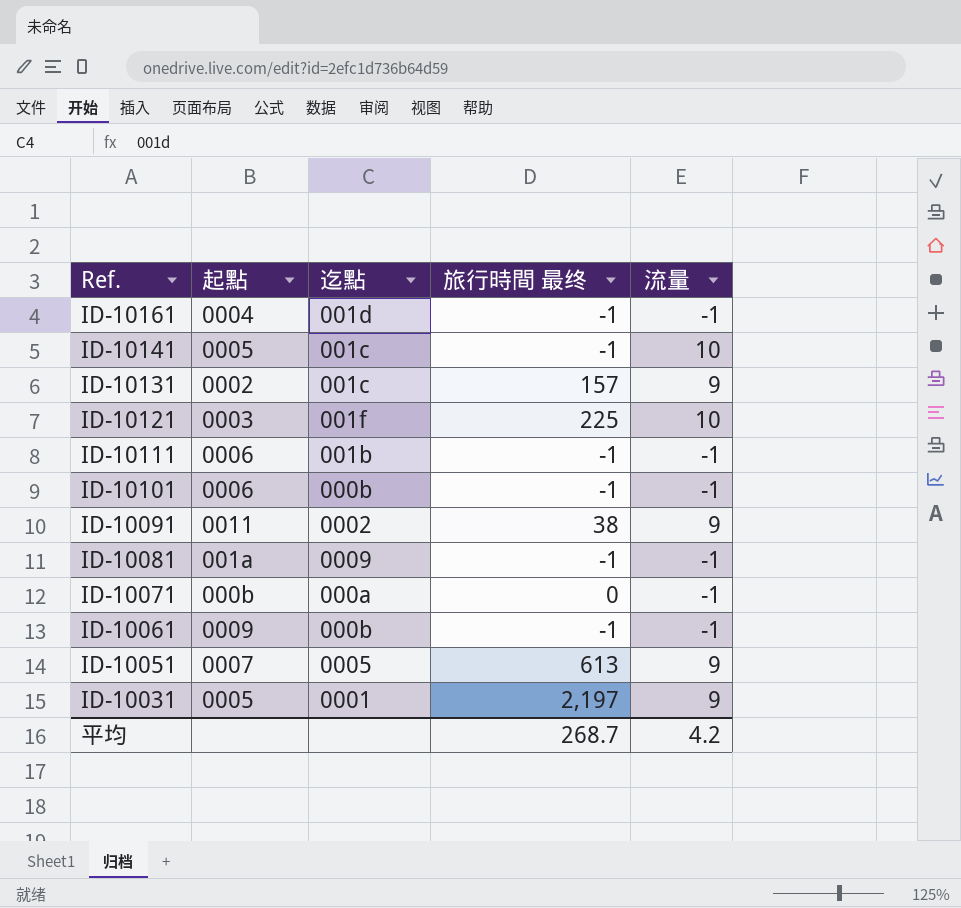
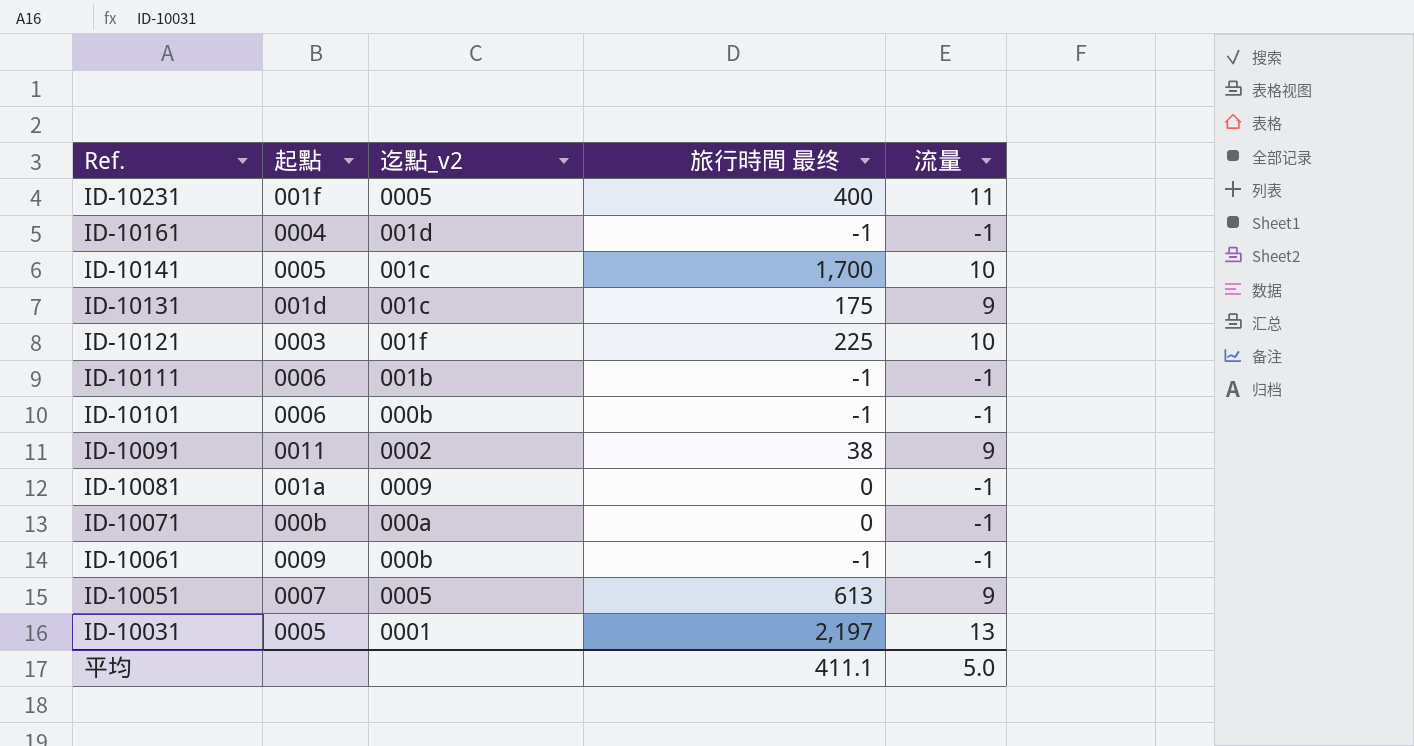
column name: 迄點 -> 迄點_v2
row ID-10231: none -> 001f | 0005 | 400 | 11
ID-10141 | 旅行時間 最终: -1 -> 1,700
ID-10131 | 起點: 0002 -> 001d
ID-10131 | 旅行時間 最终: 157 -> 175
ID-10081 | 旅行時間 最终: -1 -> 0
ID-10031 | 流量: 9 -> 13
平均 | 旅行時間 最终: 268.7 -> 411.1
平均 | 流量: 4.2 -> 5.0

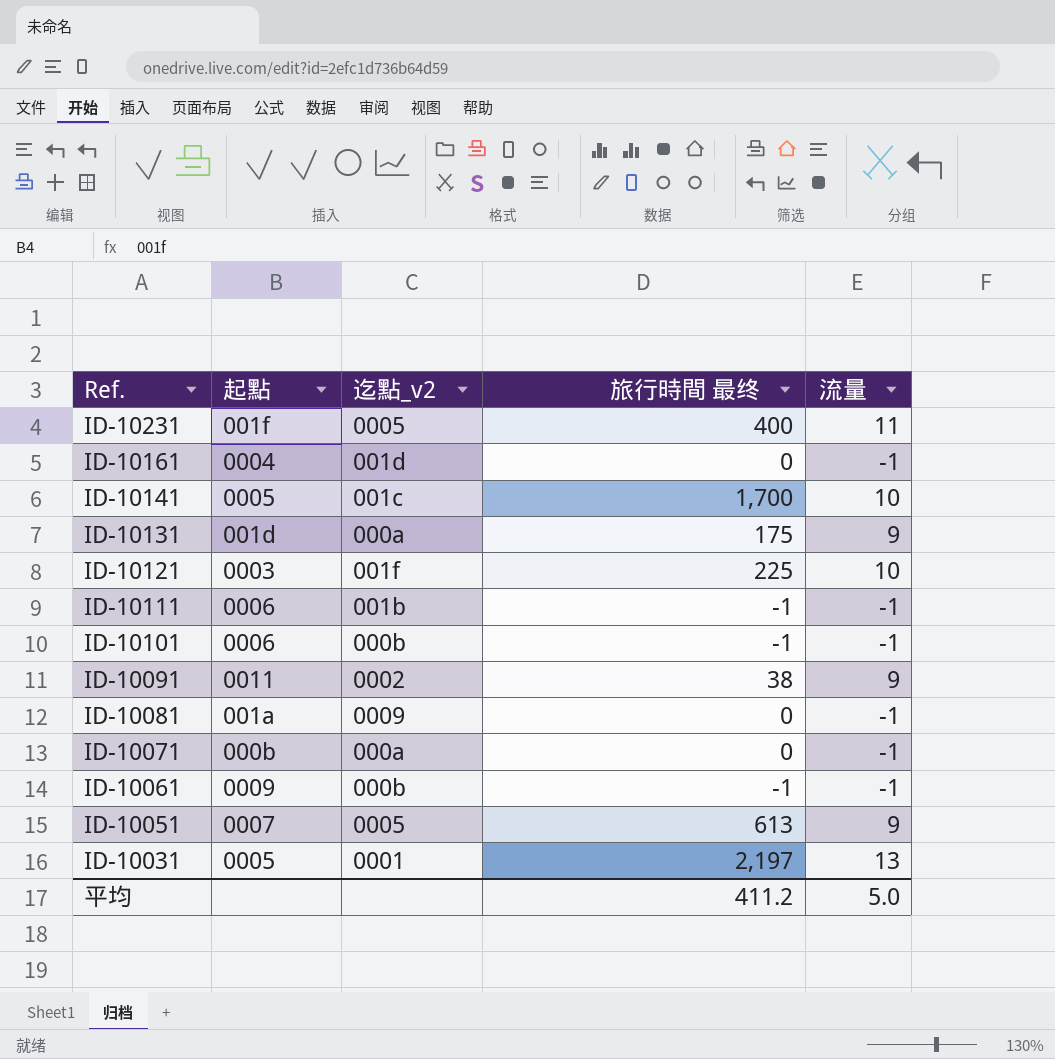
ID-10161 | 旅行時間 最终: -1 -> 0
ID-10131 | 迄點_v2: 001c -> 000a
平均 | 旅行時間 最终: 411.1 -> 411.2

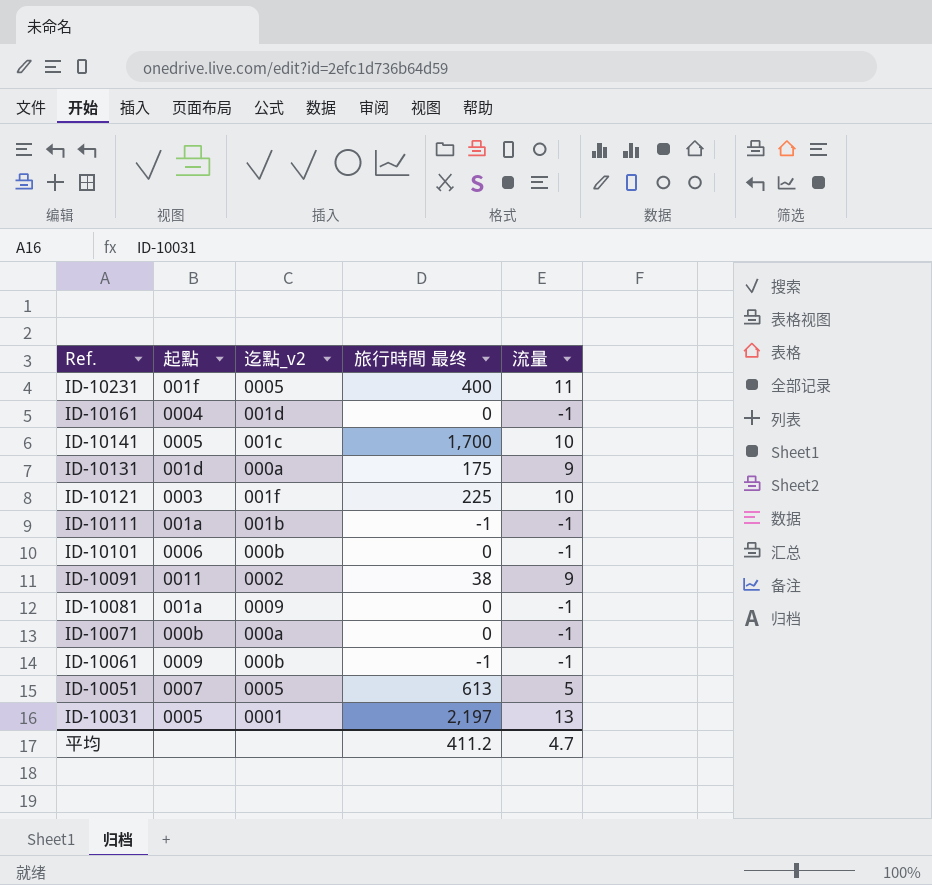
ID-10111 | 起點: 0006 -> 001a
ID-10101 | 旅行時間 最终: -1 -> 0
ID-10051 | 流量: 9 -> 5
平均 | 流量: 5.0 -> 4.7

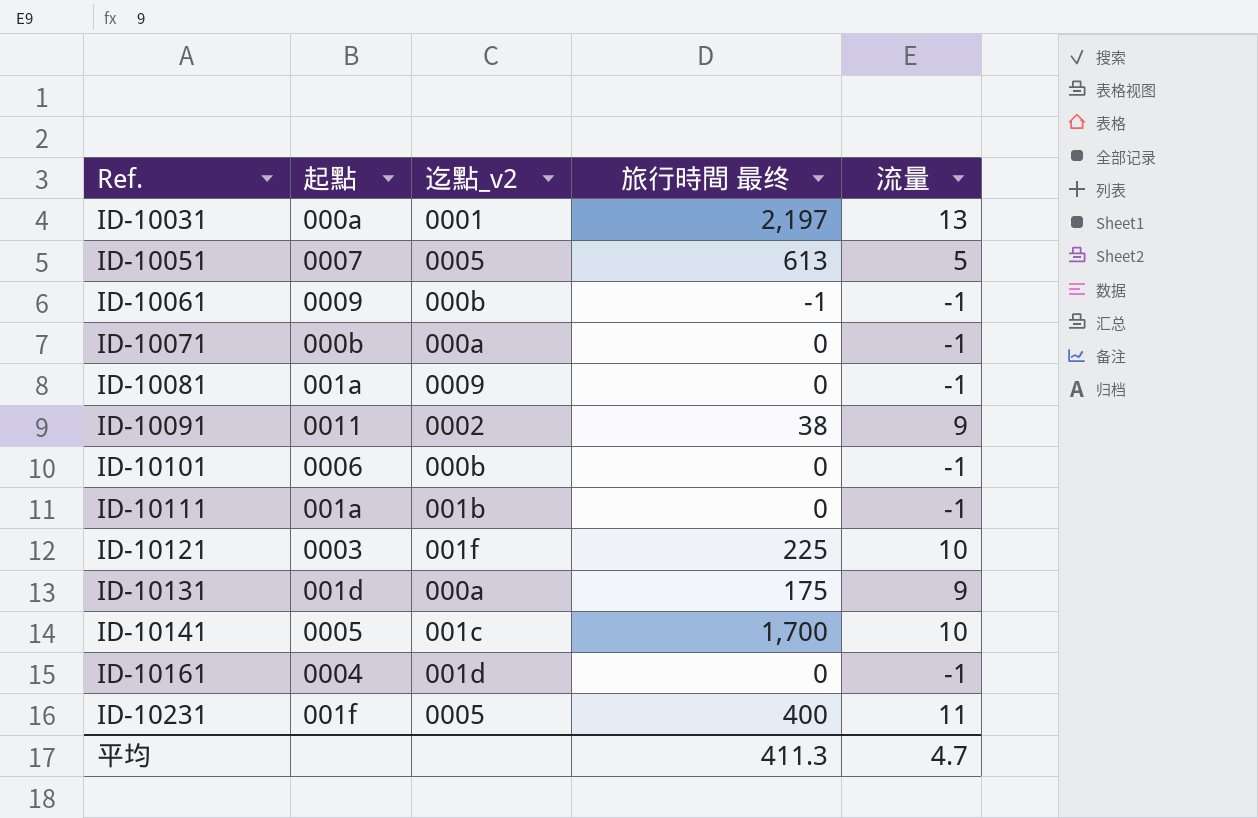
row order: Ref. descending -> Ref. ascending
ID-10031 | 起點: 0005 -> 000a
ID-10111 | 旅行時間 最终: -1 -> 0
平均 | 旅行時間 最终: 411.2 -> 411.3

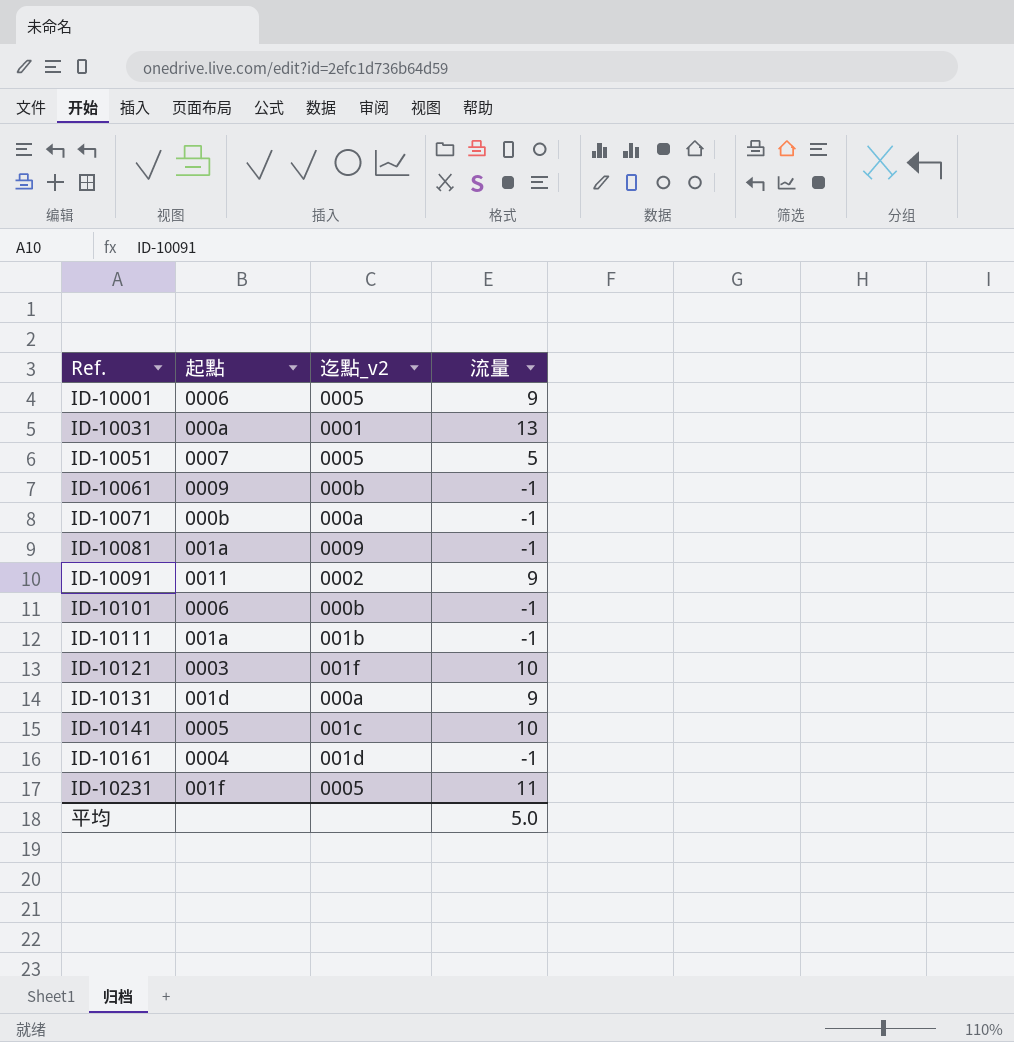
column 旅行時間 最终 | position: 4 -> none
row ID-10001: none -> 0006 | 0005 | 9
平均 | 流量: 4.7 -> 5.0

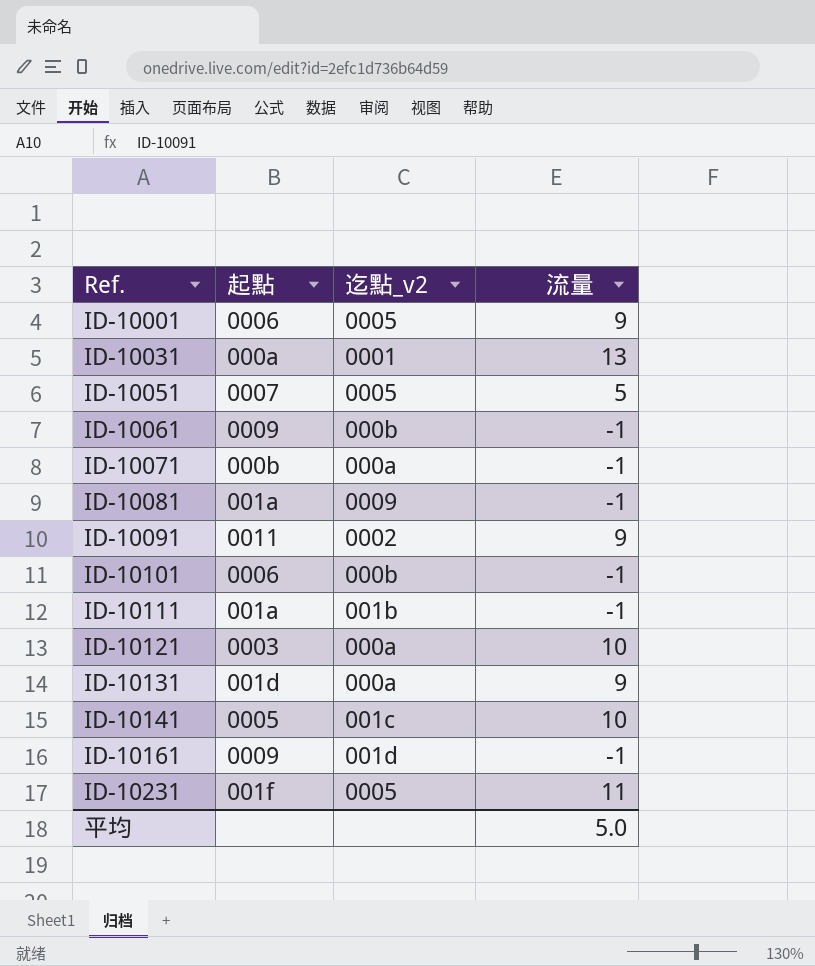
ID-10121 | 迄點_v2: 001f -> 000a
ID-10161 | 起點: 0004 -> 0009

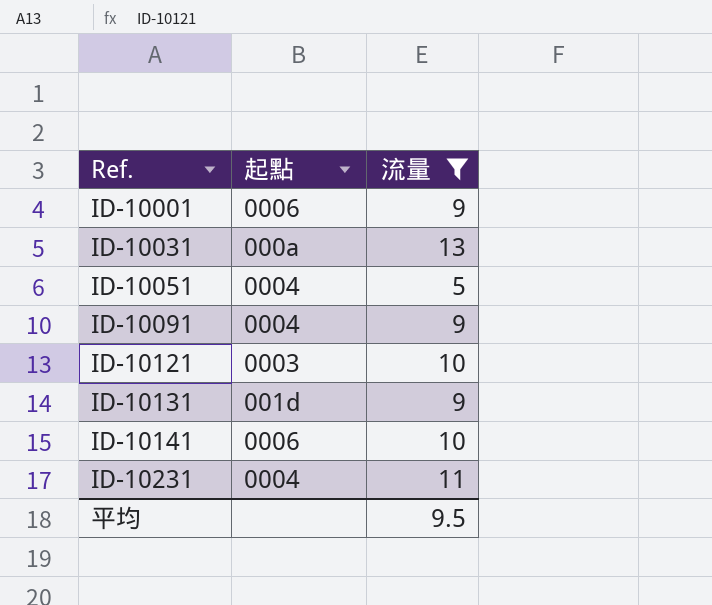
filter: none -> 流量 != -1
column 迄點_v2 | position: 3 -> none
ID-10051 | 起點: 0007 -> 0004
ID-10091 | 起點: 0011 -> 0004
ID-10141 | 起點: 0005 -> 0006
ID-10231 | 起點: 001f -> 0004
平均 | 流量: 5.0 -> 9.5

